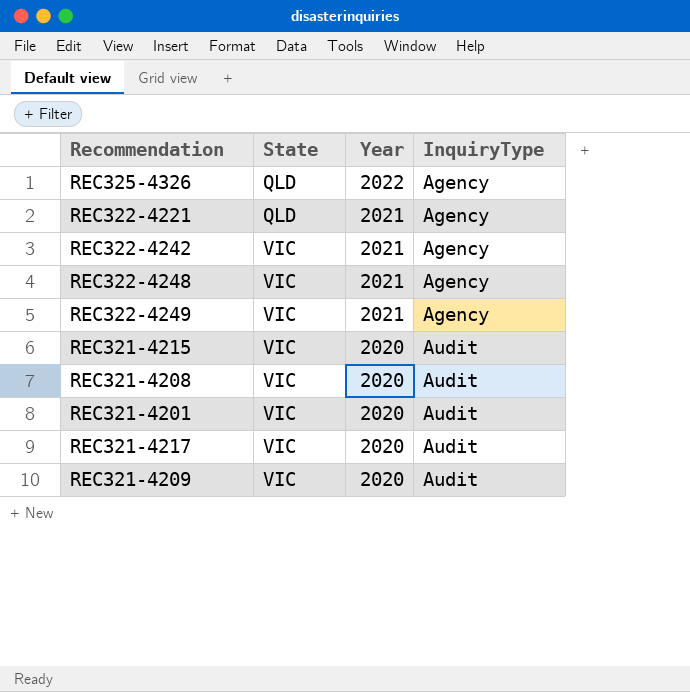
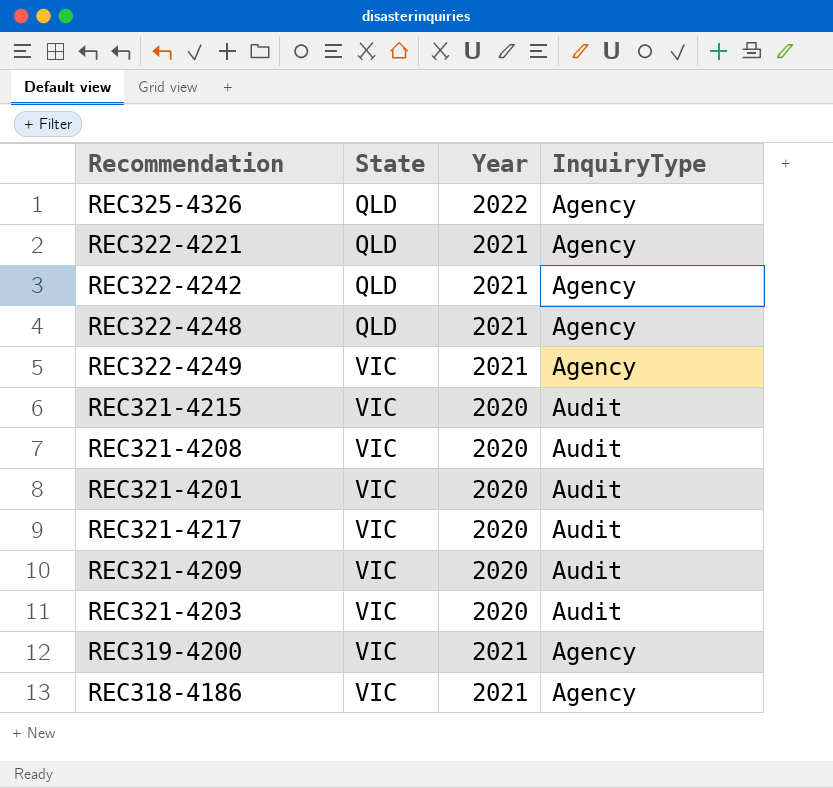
REC322-4242 | State: VIC -> QLD
REC322-4248 | State: VIC -> QLD
row REC321-4203: none -> VIC | 2020 | Audit
row REC319-4200: none -> VIC | 2021 | Agency
row REC318-4186: none -> VIC | 2021 | Agency

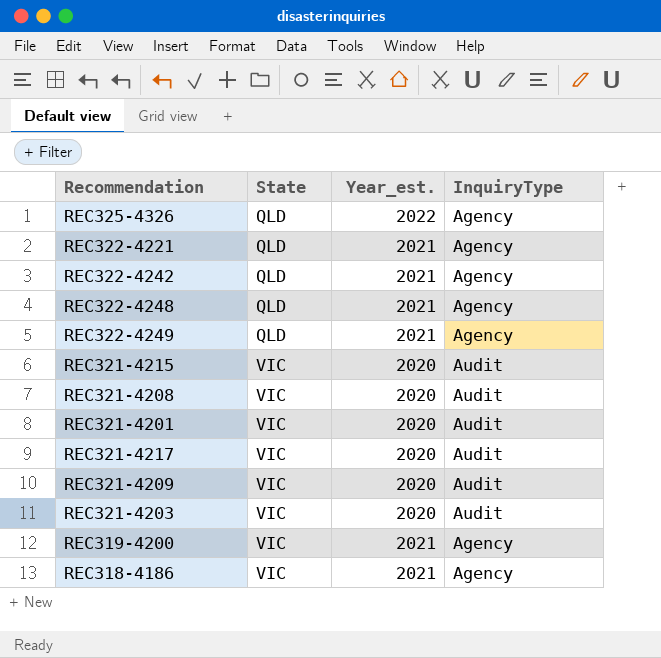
column name: Year -> Year_est.
REC322-4249 | State: VIC -> QLD

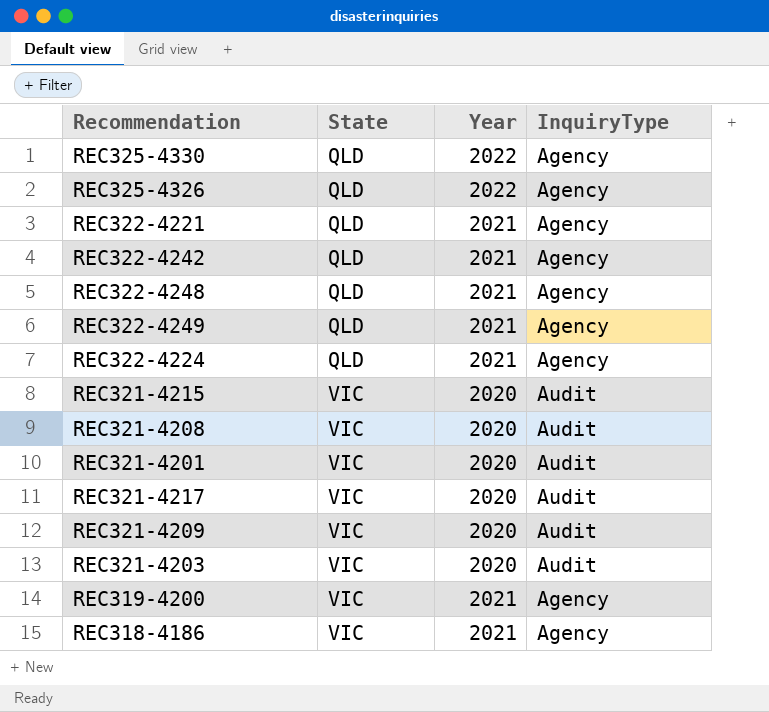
column name: Year_est. -> Year
row REC325-4330: none -> QLD | 2022 | Agency
row REC322-4224: none -> QLD | 2021 | Agency

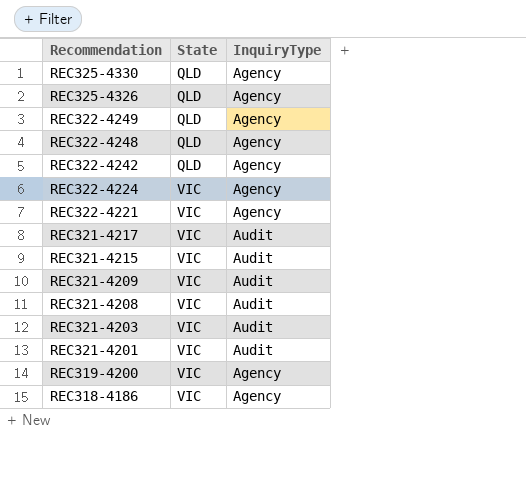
row order: State ascending -> Recommendation descending
column Year | position: 3 -> none
REC322-4224 | State: QLD -> VIC
REC322-4221 | State: QLD -> VIC

